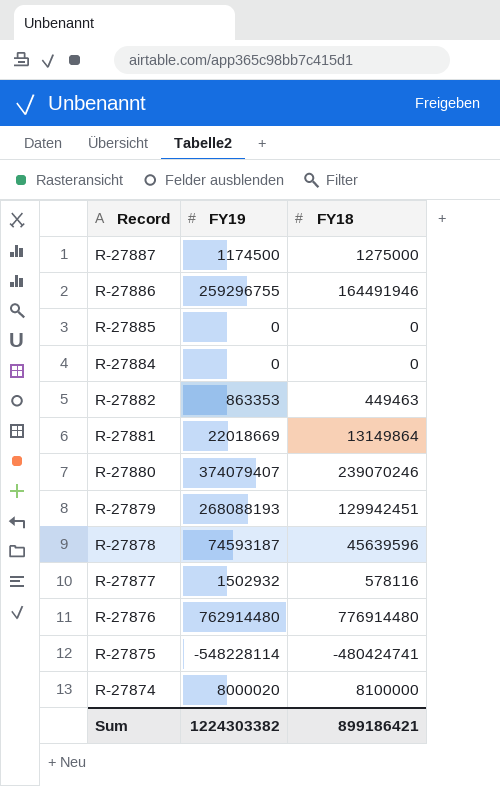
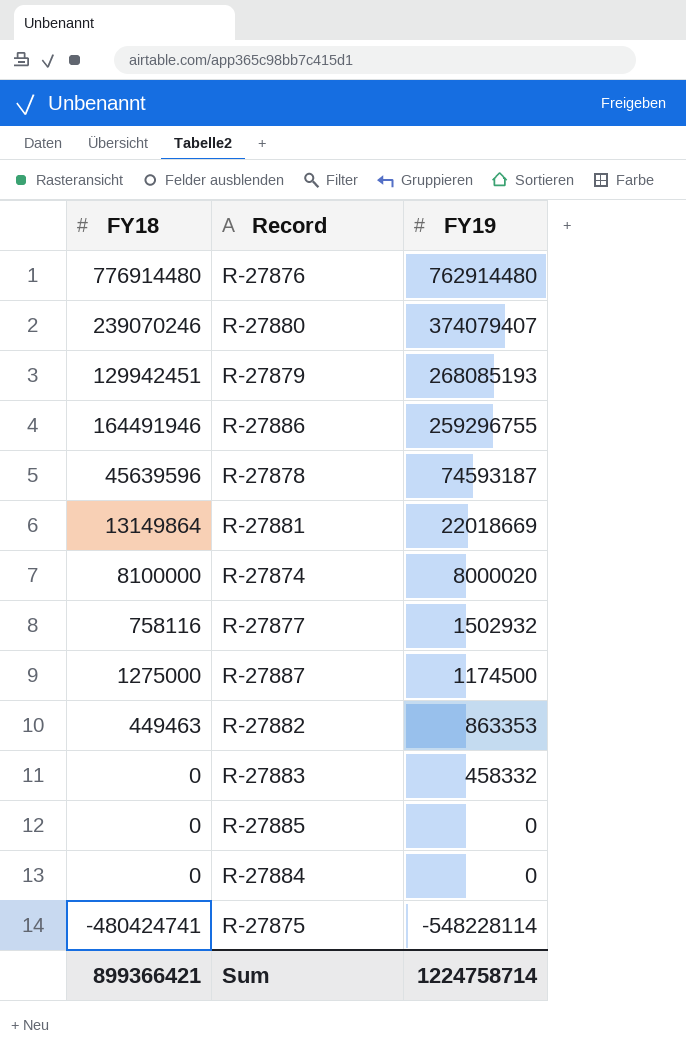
row order: Record descending -> FY19 descending
column FY18 | position: 3 -> 1
R-27879 | FY19: 268088193 -> 268085193
R-27877 | FY18: 578116 -> 758116
row R-27883: none -> 0 | 458332
Sum | FY18: 899186421 -> 899366421
Sum | FY19: 1224303382 -> 1224758714

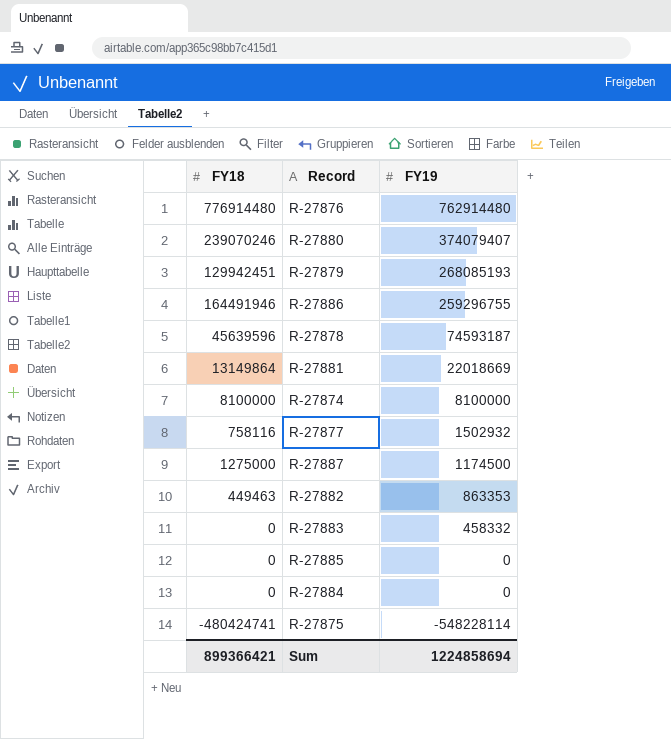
R-27874 | FY19: 8000020 -> 8100000
Sum | FY19: 1224758714 -> 1224858694

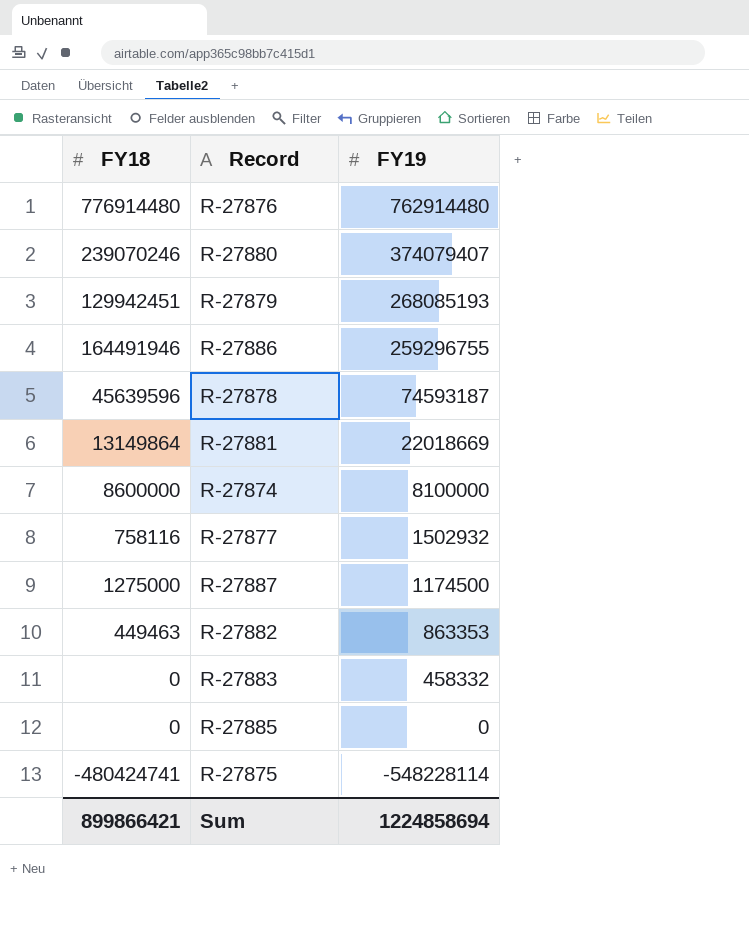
row R-27884: 0 | 0 -> none
R-27874 | FY18: 8100000 -> 8600000
Sum | FY18: 899366421 -> 899866421

